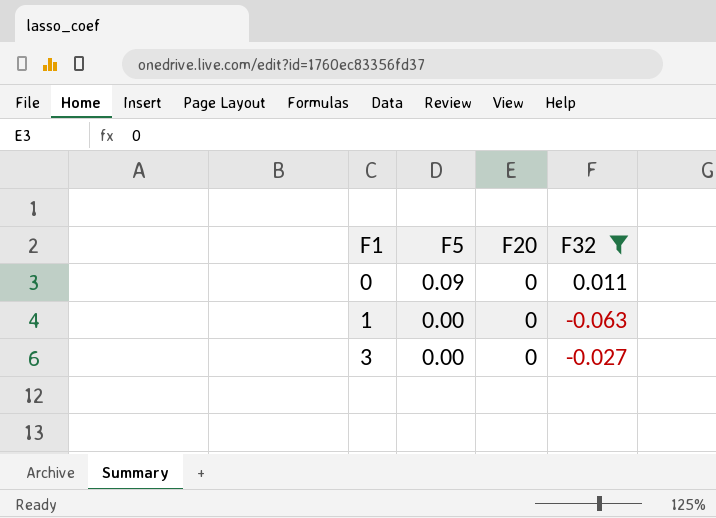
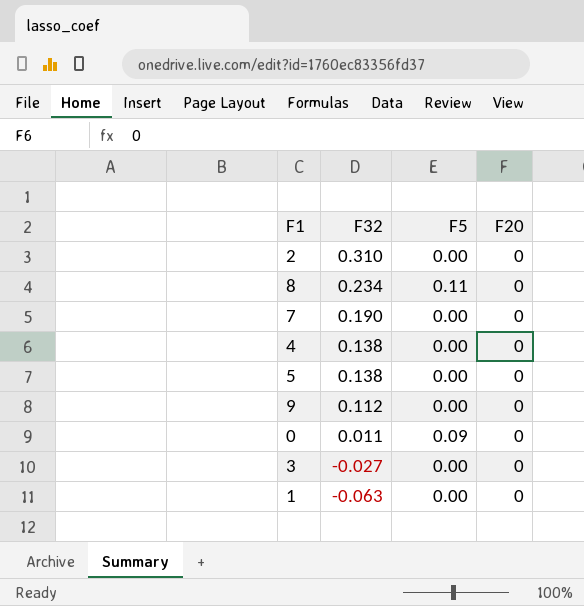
filter: F32 <= 0.011 -> none
row order: F1 ascending -> F32 descending
column F32 | position: 4 -> 2

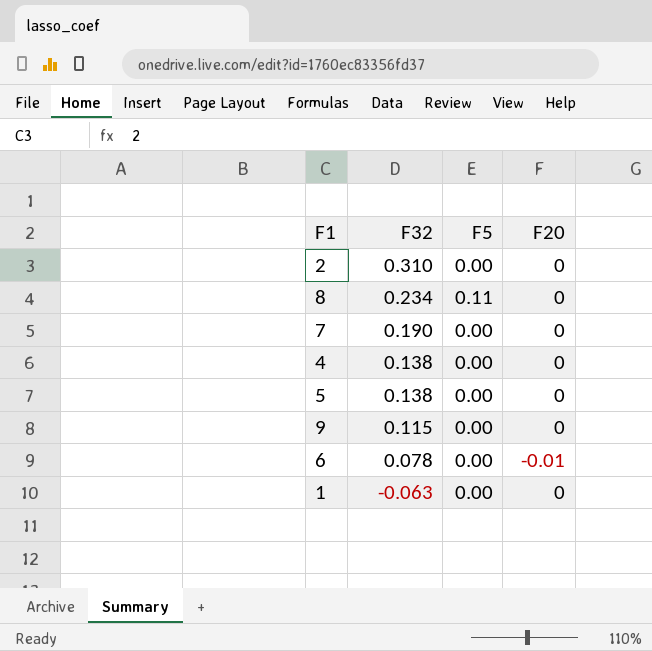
row 0: 0.011 | 0.09 | 0 -> none
row 3: -0.027 | 0.00 | 0 -> none
9 | F32: 0.112 -> 0.115
row 6: none -> 0.078 | 0.00 | -0.01

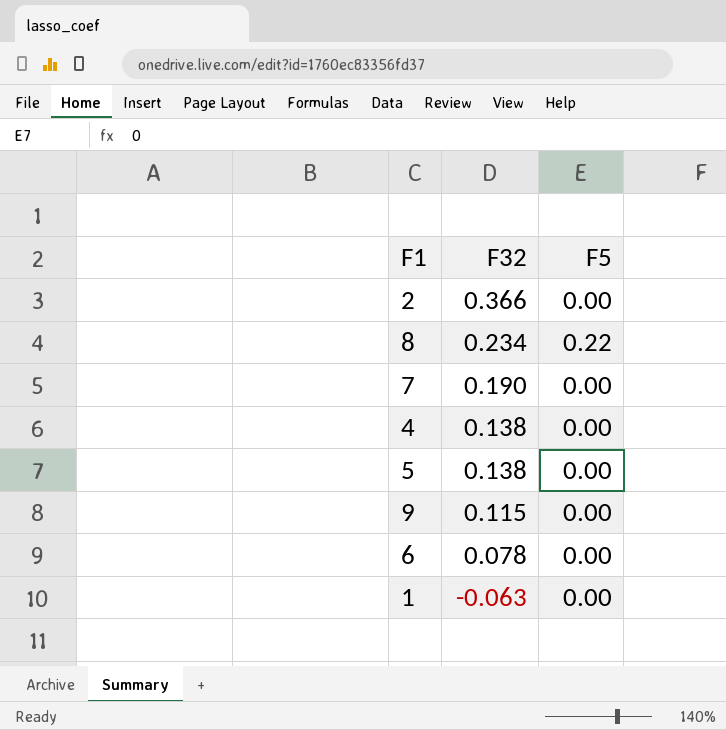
column F20 | position: 4 -> none
2 | F32: 0.310 -> 0.366
8 | F5: 0.11 -> 0.22

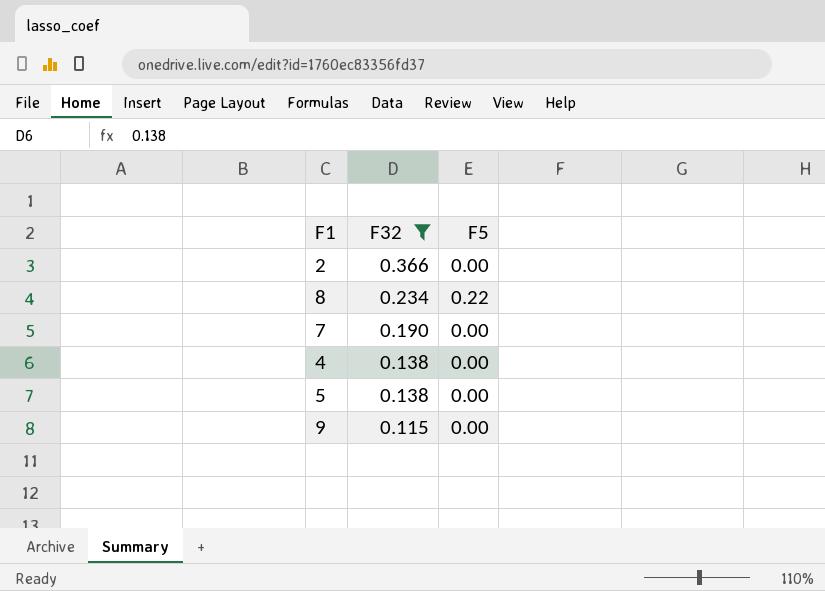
filter: none -> F32 >= 0.115

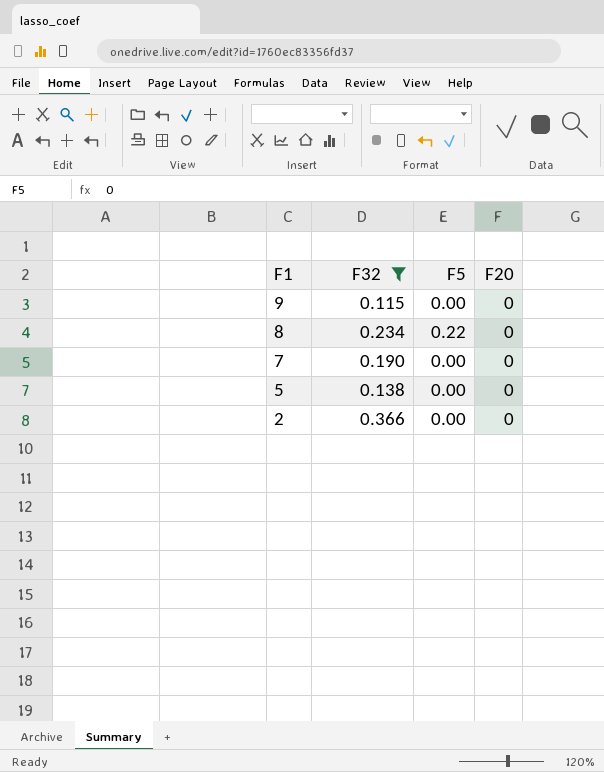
row order: F32 descending -> F1 descending
column F20 | position: none -> 4
row 4: 0.138 | 0.00 -> none

